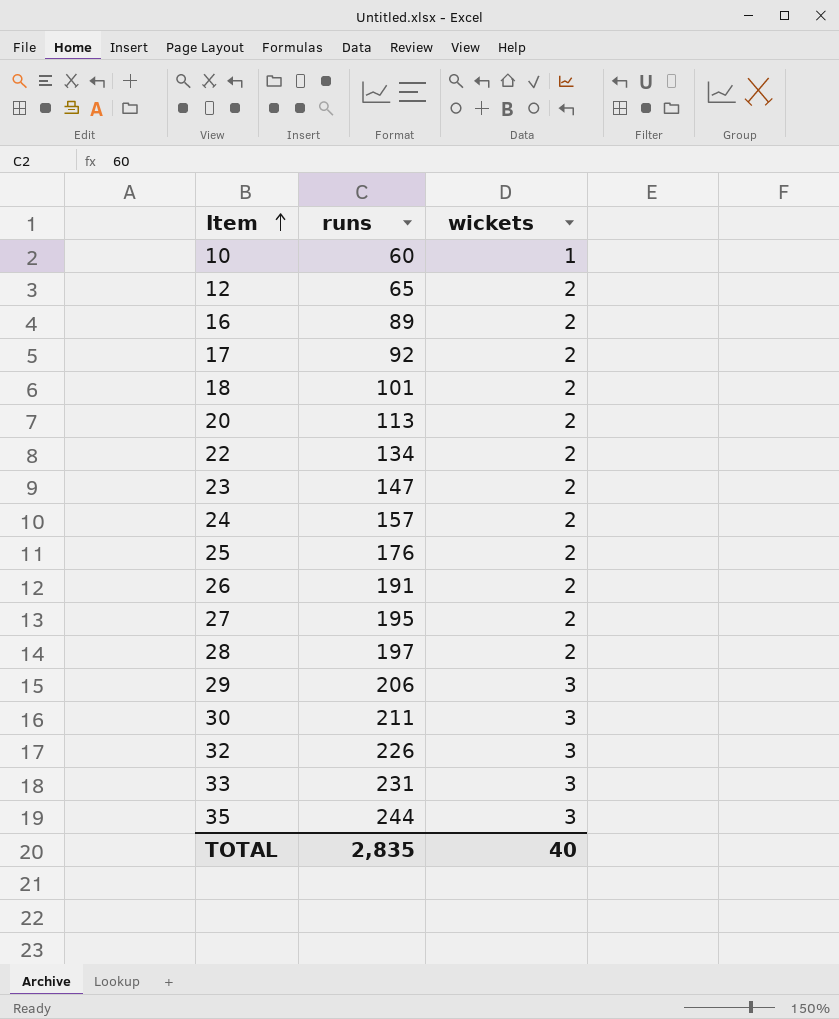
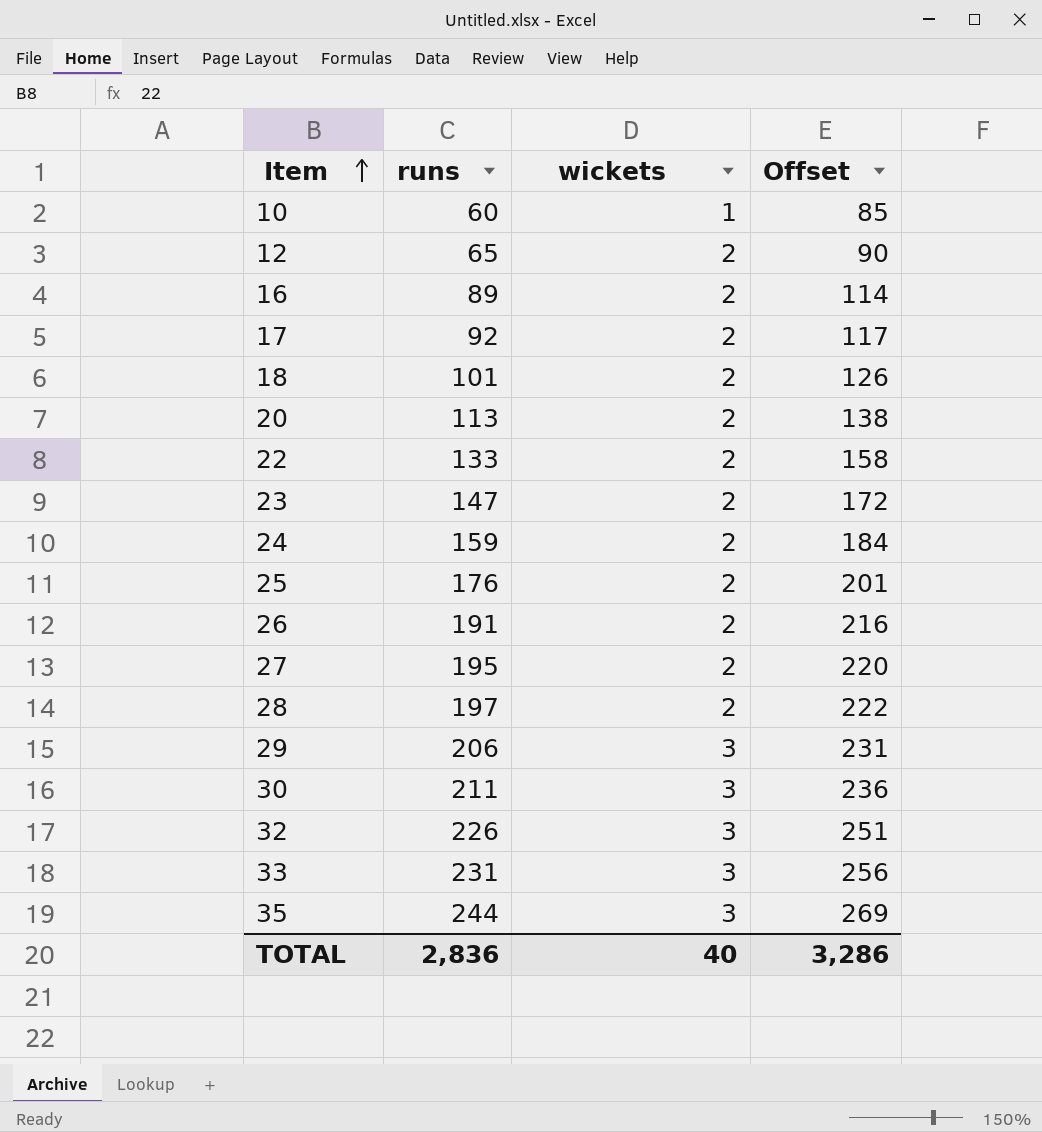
column Offset | formula: none -> [runs] + 25
22 | runs: 134 -> 133
24 | runs: 157 -> 159
TOTAL | runs: 2,835 -> 2,836

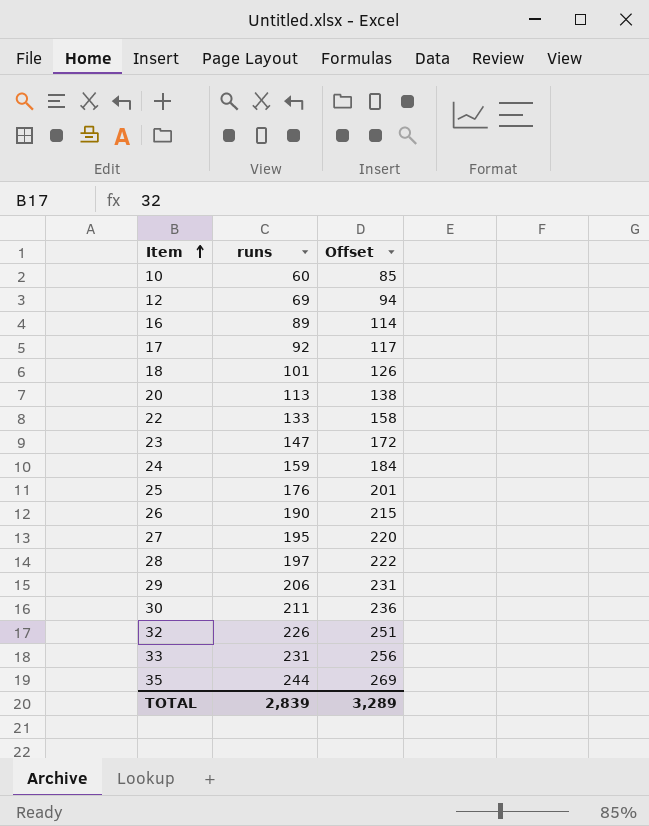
column wickets | position: 3 -> none
12 | runs: 65 -> 69
12 | Offset: 90 -> 94
26 | runs: 191 -> 190
26 | Offset: 216 -> 215
TOTAL | runs: 2,836 -> 2,839
TOTAL | Offset: 3,286 -> 3,289

